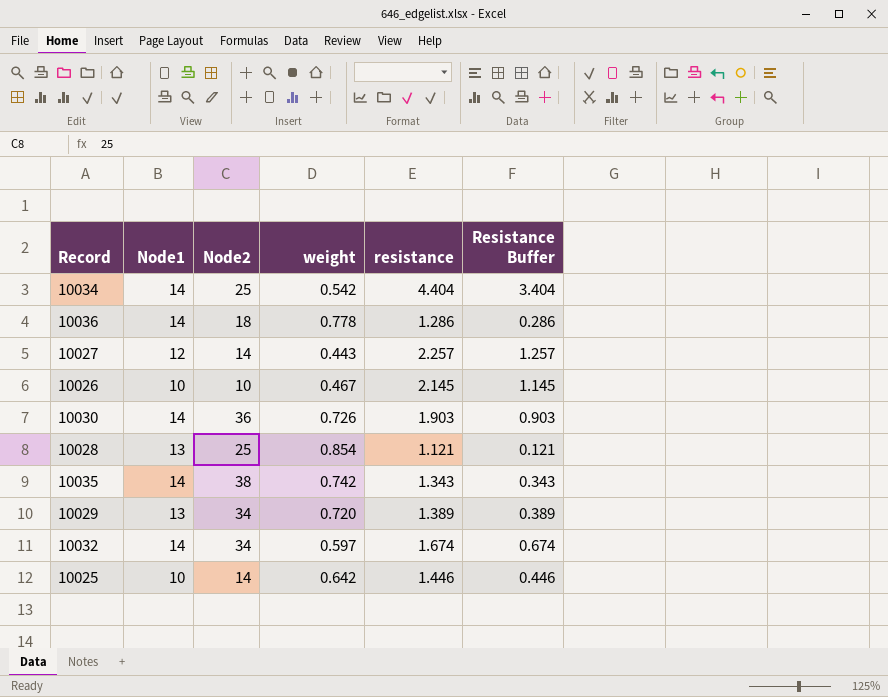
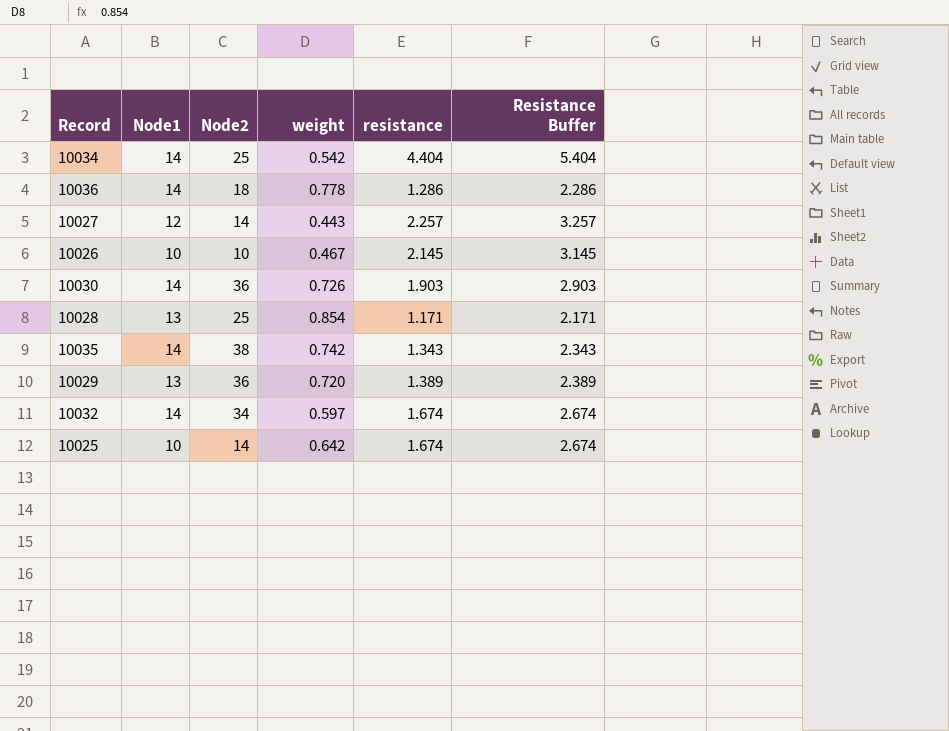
column Resistance Buffer | formula: [resistance] - 1 -> [resistance] + 1
10028 | resistance: 1.121 -> 1.171
10029 | Node2: 34 -> 36
10025 | resistance: 1.446 -> 1.674

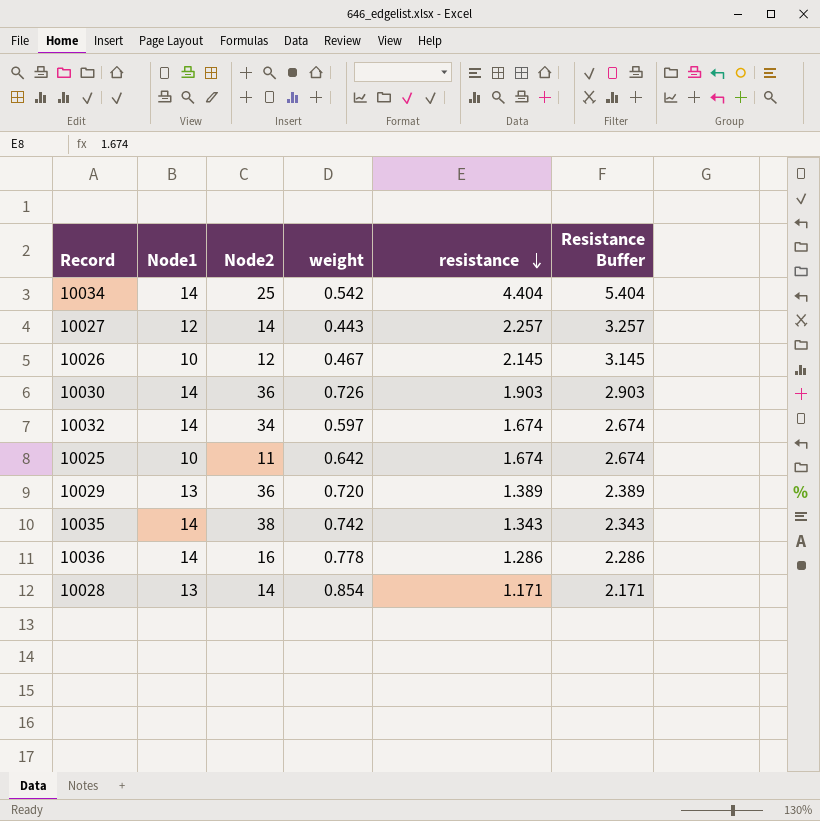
row order: none -> resistance descending
10026 | Node2: 10 -> 12
10025 | Node2: 14 -> 11
10036 | Node2: 18 -> 16
10028 | Node2: 25 -> 14

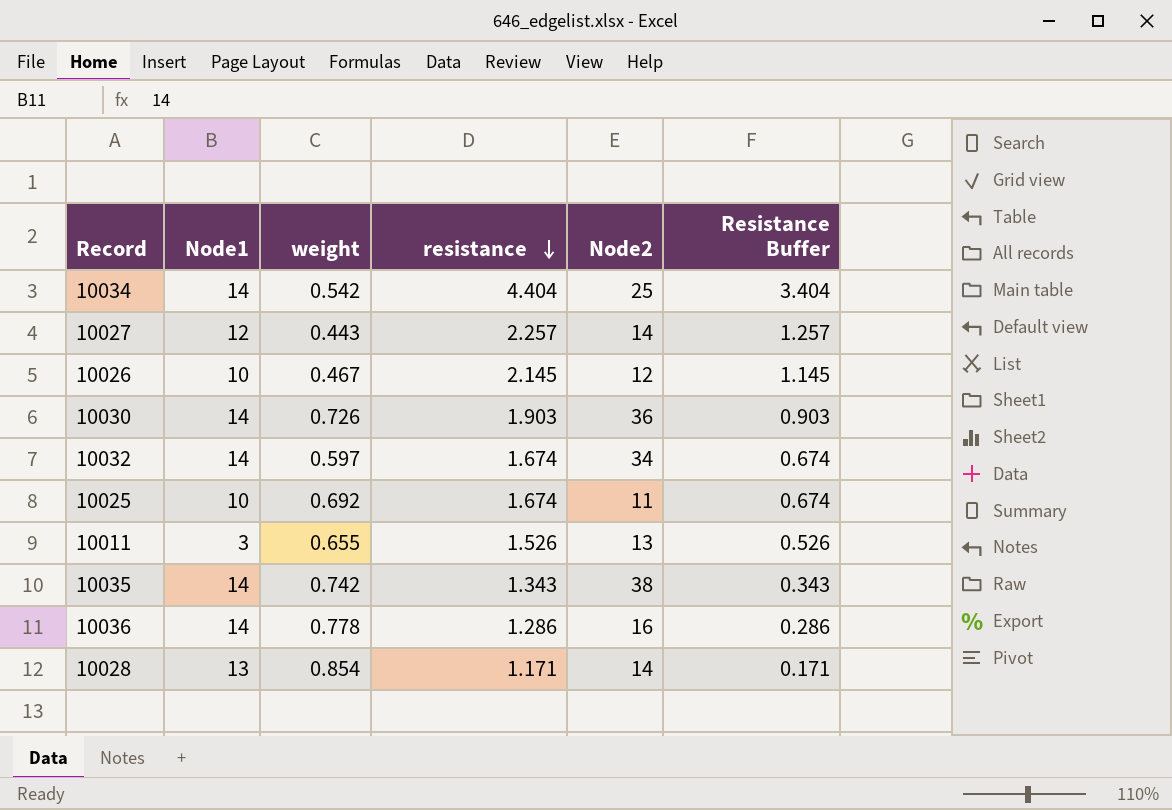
column Node2 | position: 3 -> 5
column Resistance Buffer | formula: [resistance] + 1 -> [resistance] - 1
row 10029: 13 | 36 | 0.720 | 1.389 | 2.389 -> none
10025 | weight: 0.642 -> 0.692
row 10011: none -> 3 | 0.655 | 1.526 | 13 | 0.526

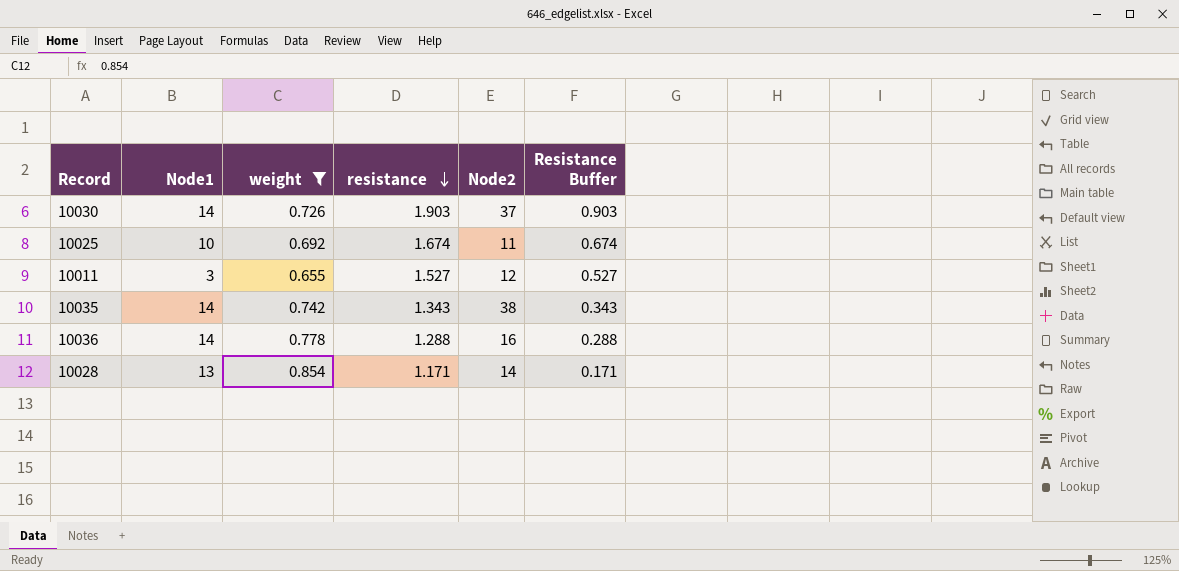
filter: none -> weight >= 0.655
10030 | Node2: 36 -> 37
10011 | resistance: 1.526 -> 1.527
10011 | Node2: 13 -> 12
10011 | Resistance Buffer: 0.526 -> 0.527
10036 | resistance: 1.286 -> 1.288
10036 | Resistance Buffer: 0.286 -> 0.288

